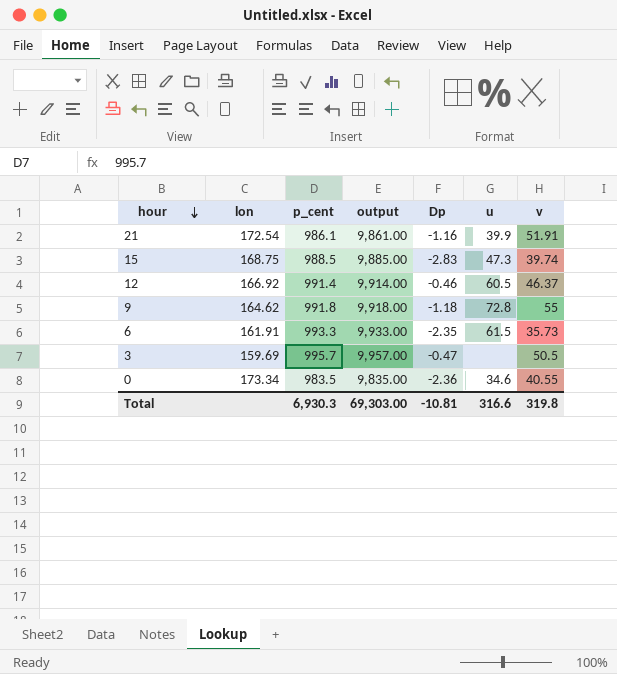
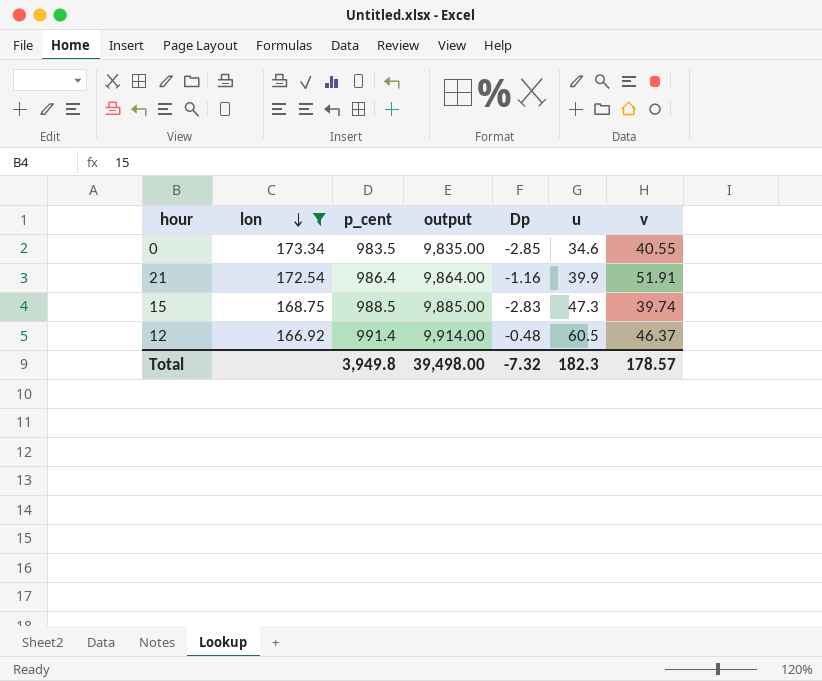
filter: none -> lon >= 166.92
row order: hour descending -> lon descending
0 | Dp: -2.36 -> -2.85
21 | p_cent: 986.1 -> 986.4
21 | output: 9,861.00 -> 9,864.00
12 | Dp: -0.46 -> -0.48
Total | p_cent: 6,930.3 -> 3,949.8
Total | output: 69,303.00 -> 39,498.00
Total | Dp: -10.81 -> -7.32
Total | u: 316.6 -> 182.3
Total | v: 319.8 -> 178.57

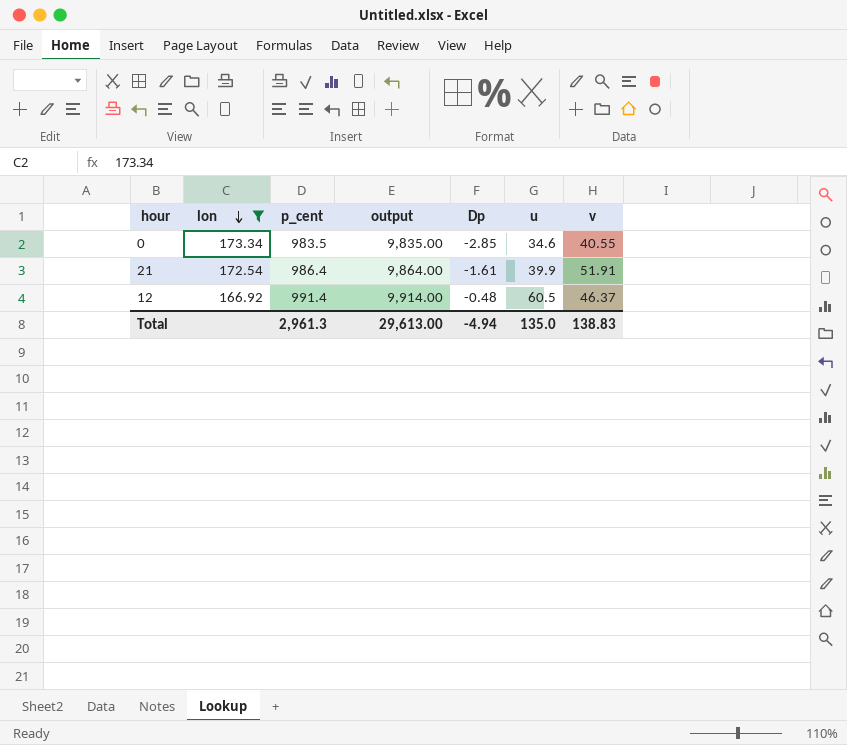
row 15: 168.75 | 988.5 | 9,885.00 | -2.83 | 47.3 | 39.74 -> none
21 | Dp: -1.16 -> -1.61
Total | p_cent: 3,949.8 -> 2,961.3
Total | output: 39,498.00 -> 29,613.00
Total | Dp: -7.32 -> -4.94
Total | u: 182.3 -> 135.0
Total | v: 178.57 -> 138.83

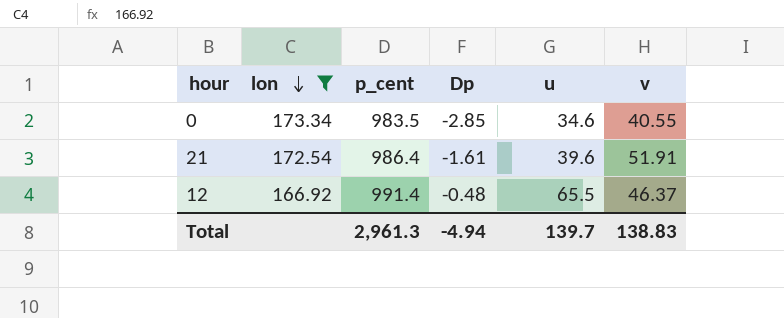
column output | formula: [p_cent] * 10 -> none
21 | u: 39.9 -> 39.6
12 | u: 60.5 -> 65.5
Total | u: 135.0 -> 139.7

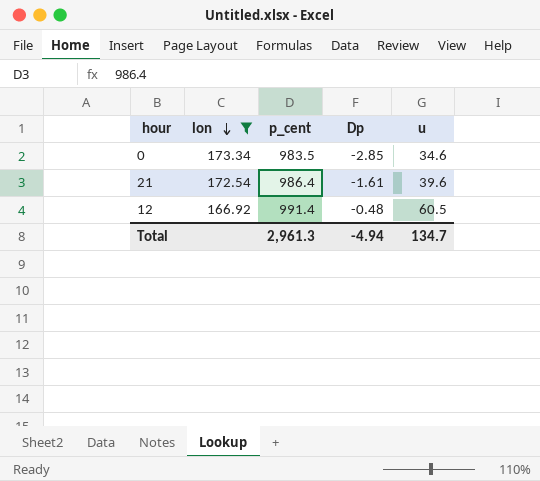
column v | position: 6 -> none
12 | u: 65.5 -> 60.5
Total | u: 139.7 -> 134.7

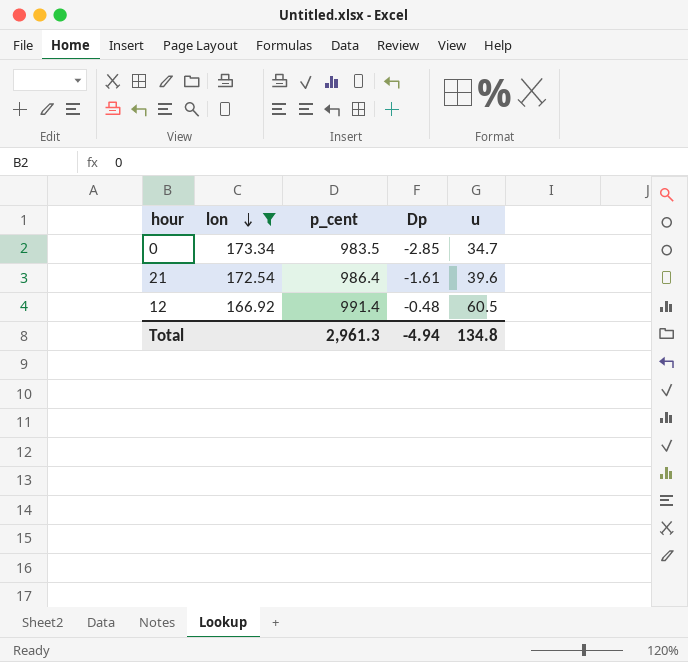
0 | u: 34.6 -> 34.7
Total | u: 134.7 -> 134.8

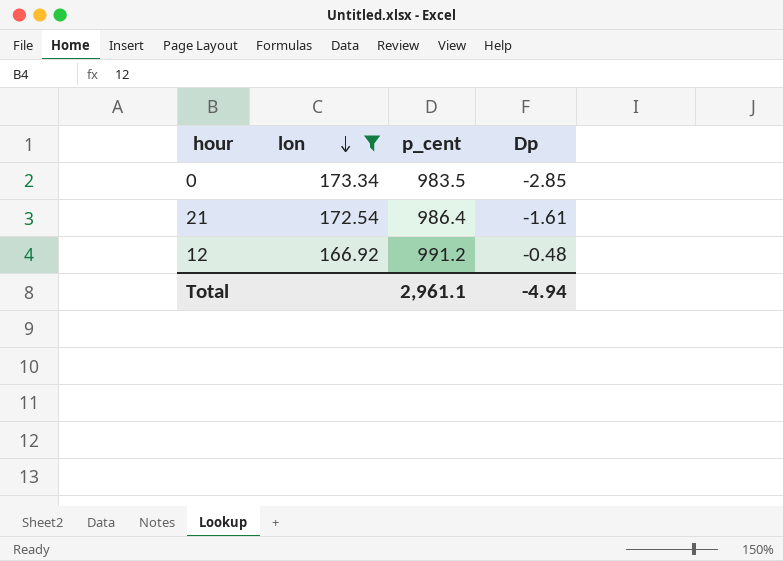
column u | position: 5 -> none
12 | p_cent: 991.4 -> 991.2
Total | p_cent: 2,961.3 -> 2,961.1

